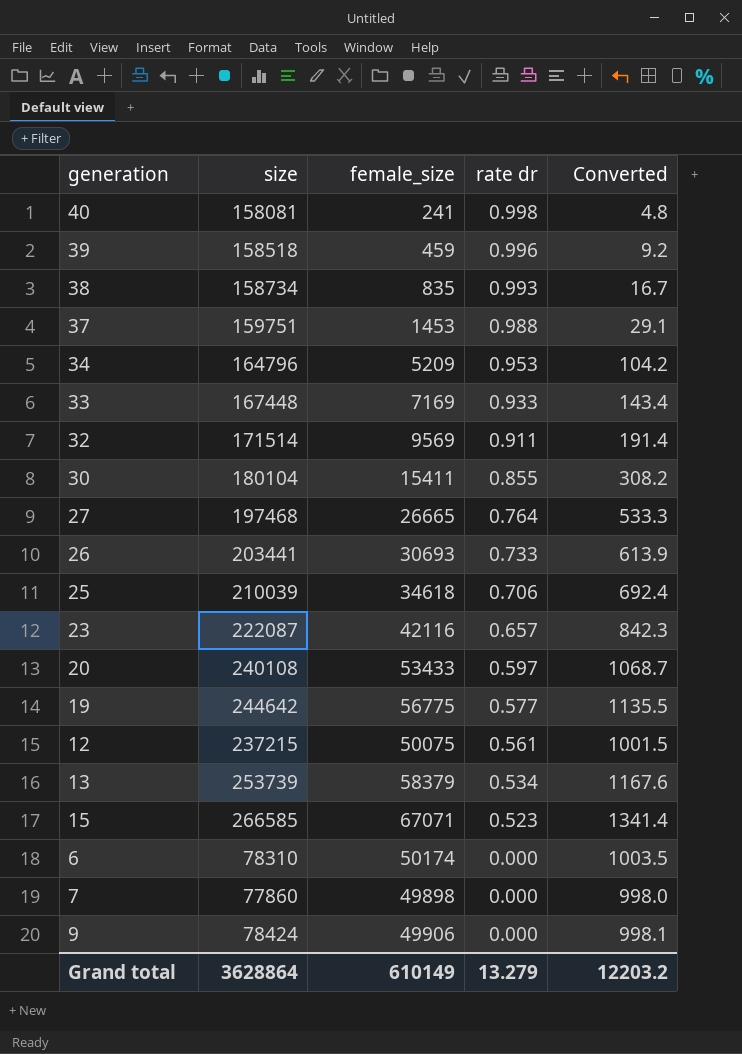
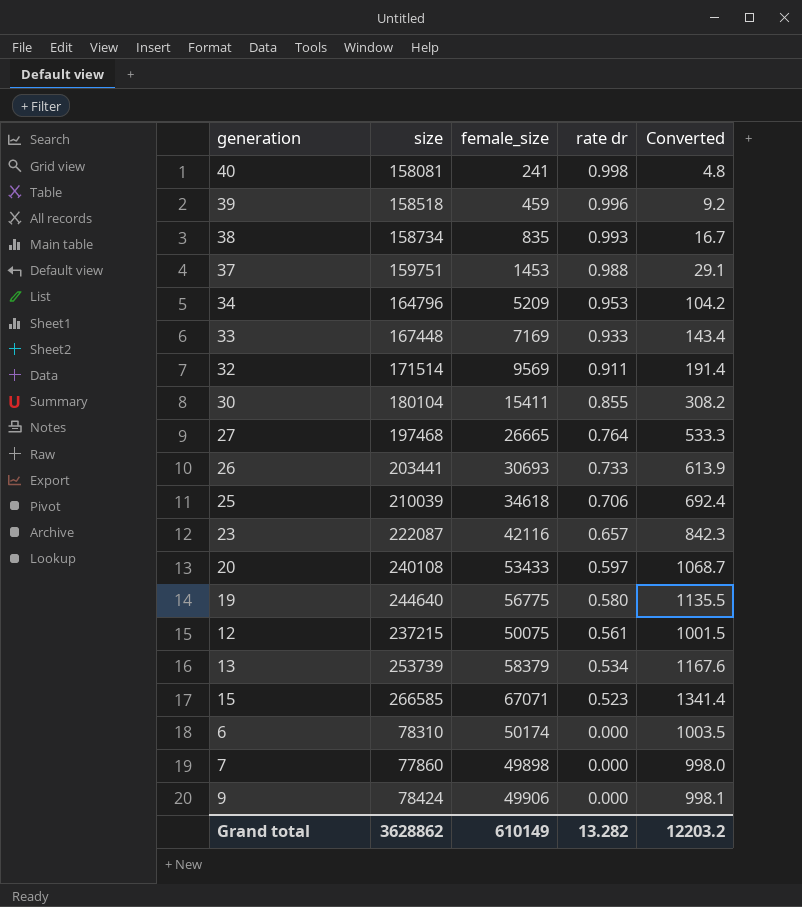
19 | size: 244642 -> 244640
19 | rate dr: 0.577 -> 0.580
Grand total | size: 3628864 -> 3628862
Grand total | rate dr: 13.279 -> 13.282

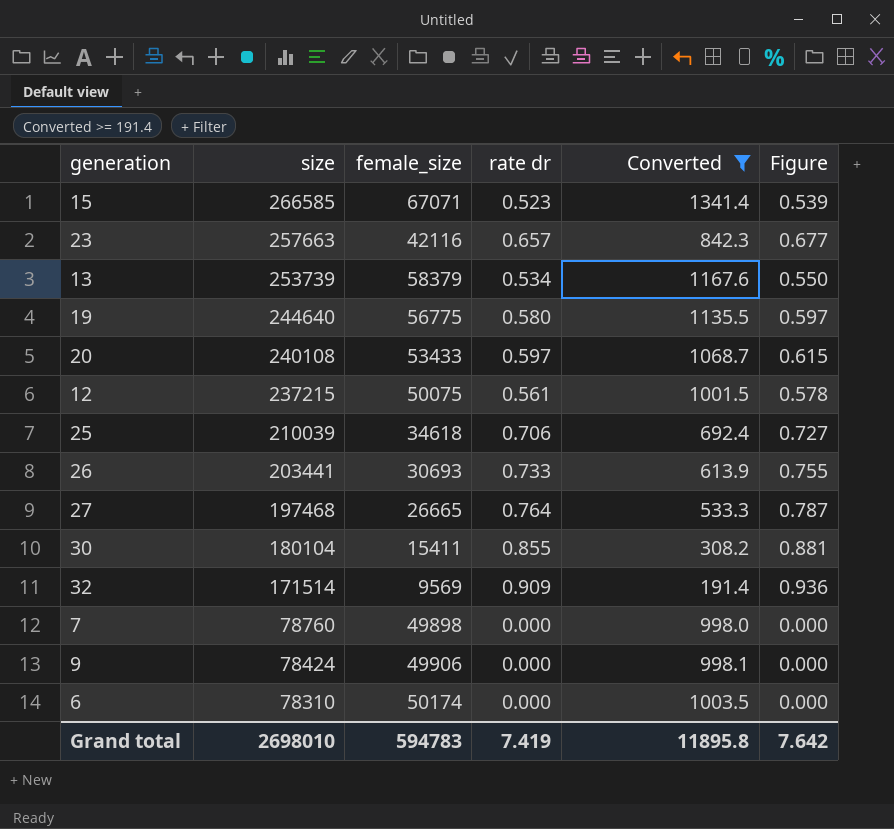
filter: none -> Converted >= 191.4
row order: rate dr descending -> size descending
column Figure | formula: none -> [rate dr] * 1.03
23 | size: 222087 -> 257663
32 | rate dr: 0.911 -> 0.909
7 | size: 77860 -> 78760
Grand total | size: 3628862 -> 2698010
Grand total | female_size: 610149 -> 594783
Grand total | rate dr: 13.282 -> 7.419
Grand total | Converted: 12203.2 -> 11895.8

